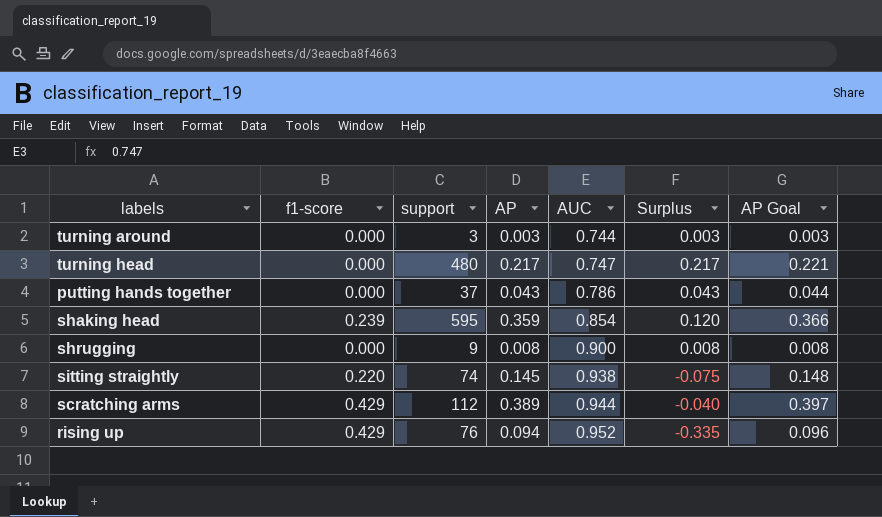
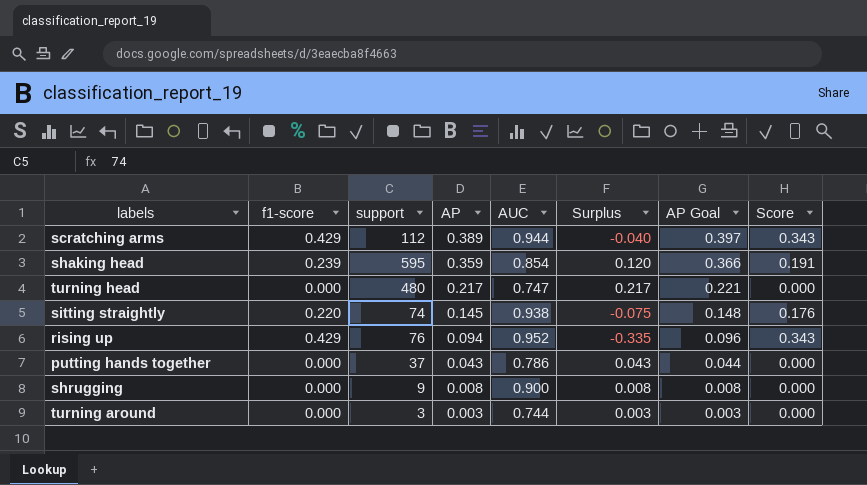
row order: AUC ascending -> AP descending
column Score | formula: none -> [f1-score] * 0.8

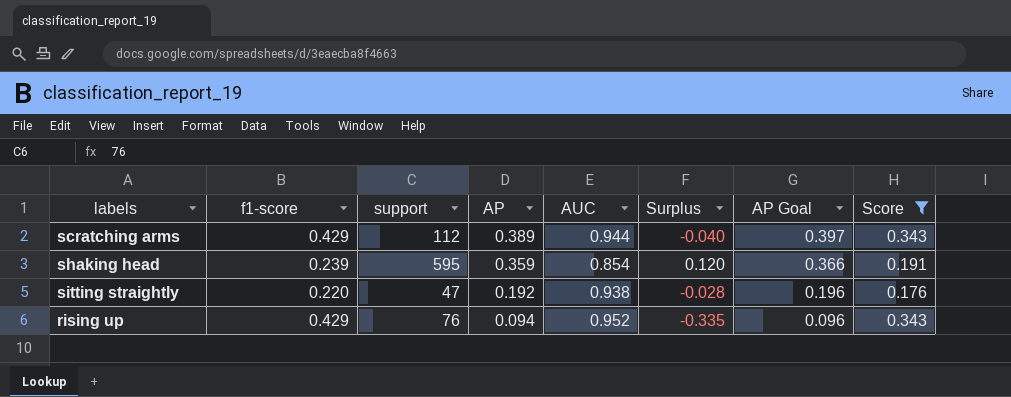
filter: none -> Score != 0.000
sitting straightly | support: 74 -> 47
sitting straightly | AP: 0.145 -> 0.192
sitting straightly | Surplus: -0.075 -> -0.028
sitting straightly | AP Goal: 0.148 -> 0.196

